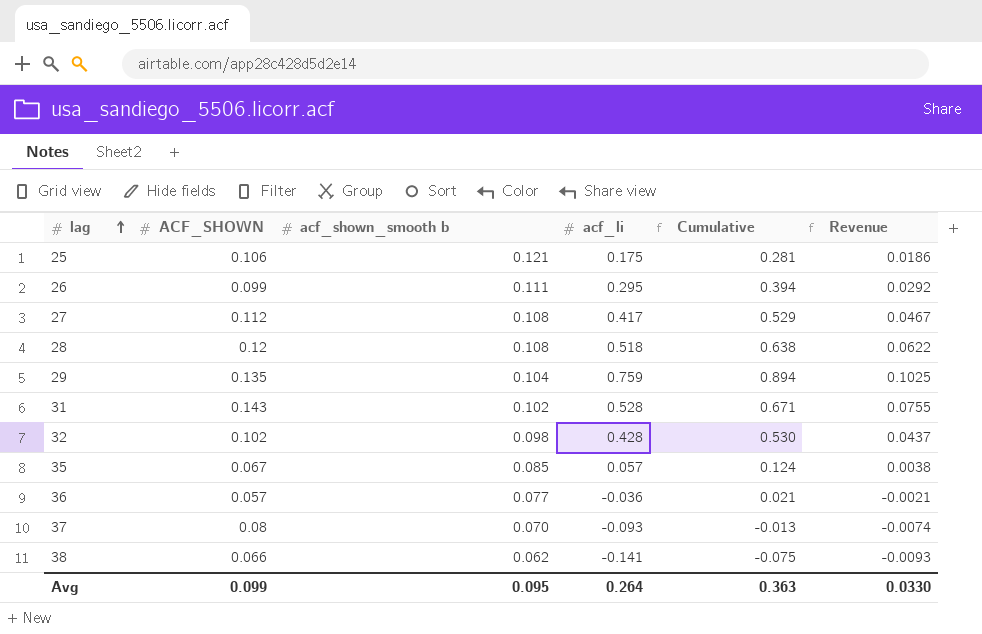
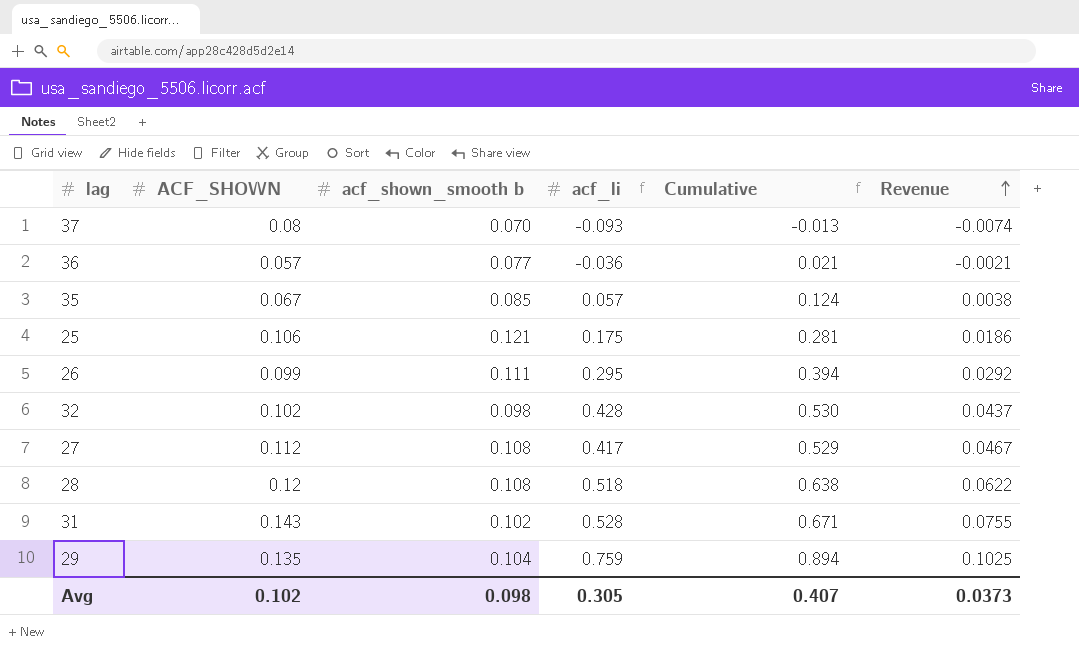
row order: lag ascending -> Revenue ascending
row 38: 0.066 | 0.062 | -0.141 | -0.075 | -0.0093 -> none
Avg | ACF_SHOWN: 0.099 -> 0.102
Avg | acf_shown_smooth b: 0.095 -> 0.098
Avg | acf_li: 0.264 -> 0.305
Avg | Cumulative: 0.363 -> 0.407
Avg | Revenue: 0.0330 -> 0.0373

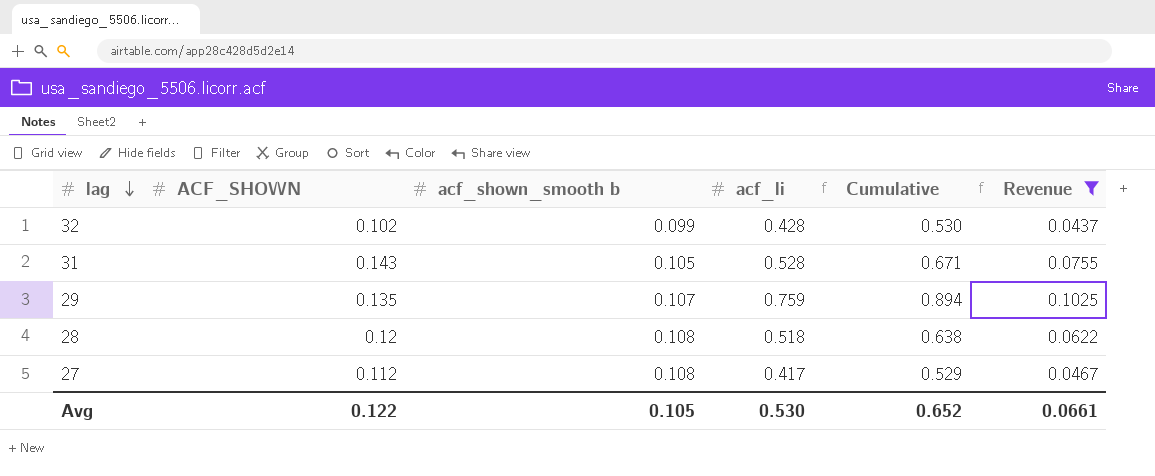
filter: none -> Revenue >= 0.0437
row order: Revenue ascending -> lag descending
32 | acf_shown_smooth b: 0.098 -> 0.099
31 | acf_shown_smooth b: 0.102 -> 0.105
29 | acf_shown_smooth b: 0.104 -> 0.107
Avg | ACF_SHOWN: 0.102 -> 0.122
Avg | acf_shown_smooth b: 0.098 -> 0.105
Avg | acf_li: 0.305 -> 0.530
Avg | Cumulative: 0.407 -> 0.652
Avg | Revenue: 0.0373 -> 0.0661

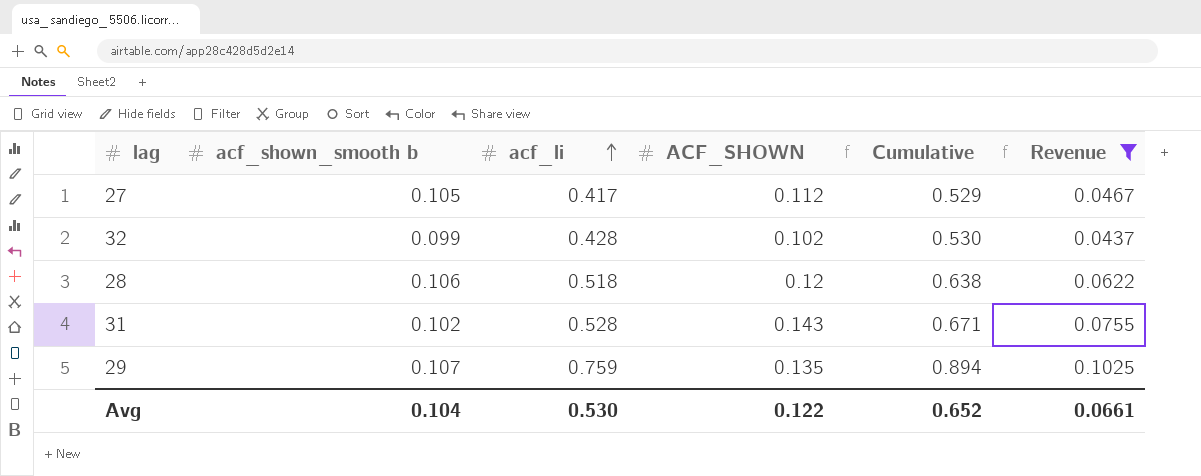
row order: lag descending -> acf_li ascending
column ACF_SHOWN | position: 2 -> 4
27 | acf_shown_smooth b: 0.108 -> 0.105
28 | acf_shown_smooth b: 0.108 -> 0.106
31 | acf_shown_smooth b: 0.105 -> 0.102
Avg | acf_shown_smooth b: 0.105 -> 0.104

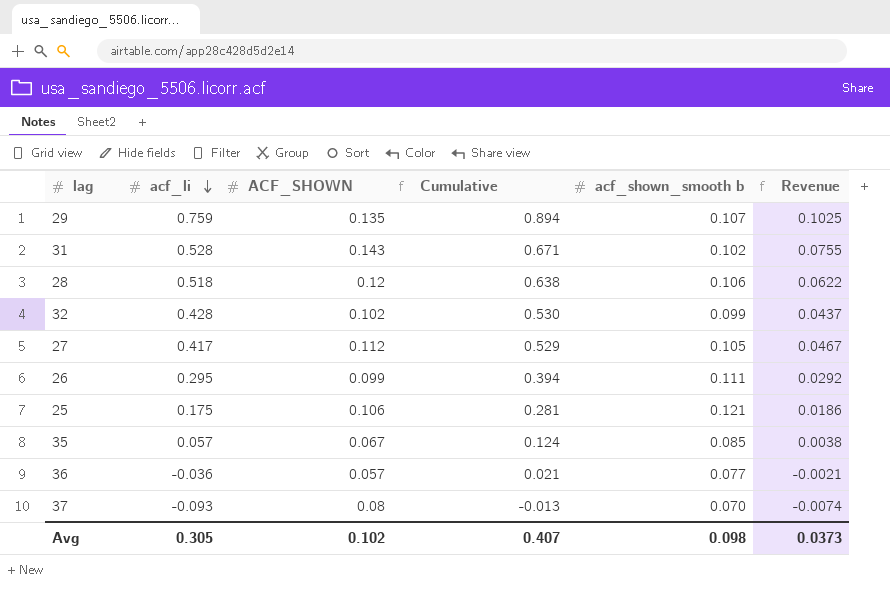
filter: Revenue >= 0.0437 -> none
row order: acf_li ascending -> acf_li descending
column acf_shown_smooth b | position: 2 -> 5
Avg | acf_li: 0.530 -> 0.305
Avg | ACF_SHOWN: 0.122 -> 0.102
Avg | Cumulative: 0.652 -> 0.407
Avg | acf_shown_smooth b: 0.104 -> 0.098
Avg | Revenue: 0.0661 -> 0.0373

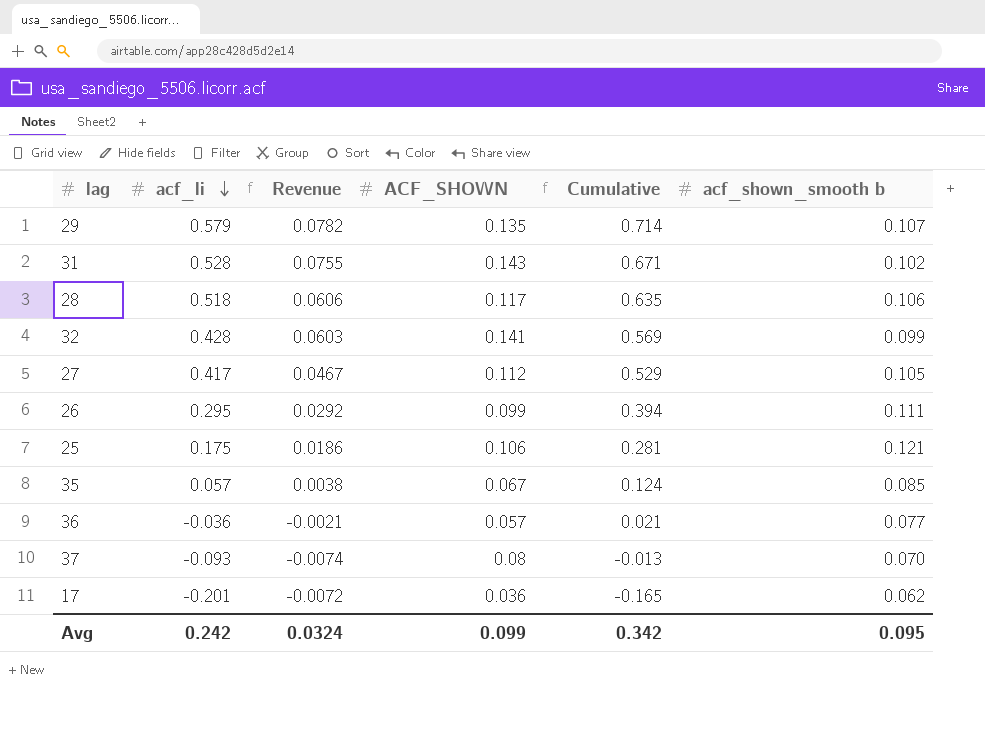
column Revenue | position: 6 -> 3
29 | acf_li: 0.759 -> 0.579
29 | Revenue: 0.1025 -> 0.0782
29 | Cumulative: 0.894 -> 0.714
28 | Revenue: 0.0622 -> 0.0606
28 | ACF_SHOWN: 0.12 -> 0.117
28 | Cumulative: 0.638 -> 0.635
32 | Revenue: 0.0437 -> 0.0603
32 | ACF_SHOWN: 0.102 -> 0.141
32 | Cumulative: 0.530 -> 0.569
row 17: none -> -0.201 | -0.0072 | 0.036 | -0.165 | 0.062
Avg | acf_li: 0.305 -> 0.242
Avg | Revenue: 0.0373 -> 0.0324
Avg | ACF_SHOWN: 0.102 -> 0.099
Avg | Cumulative: 0.407 -> 0.342
Avg | acf_shown_smooth b: 0.098 -> 0.095

